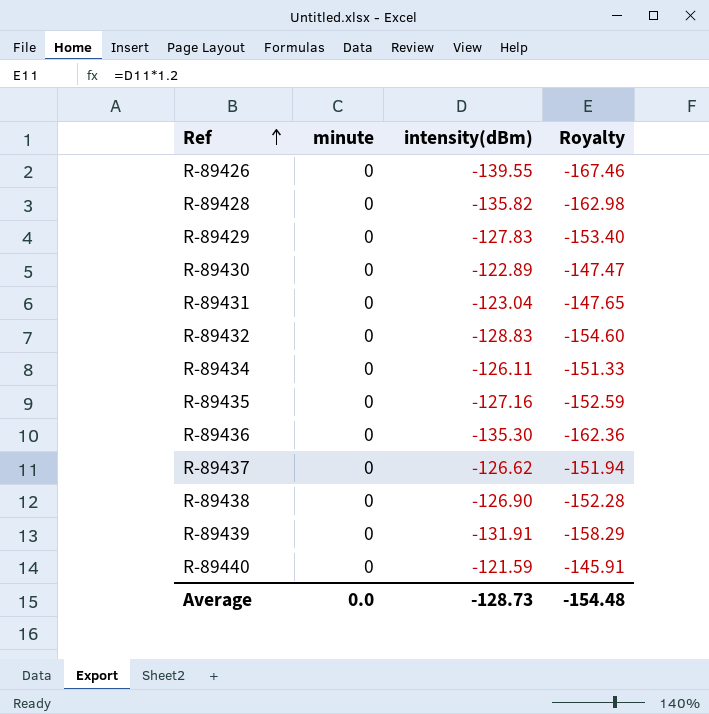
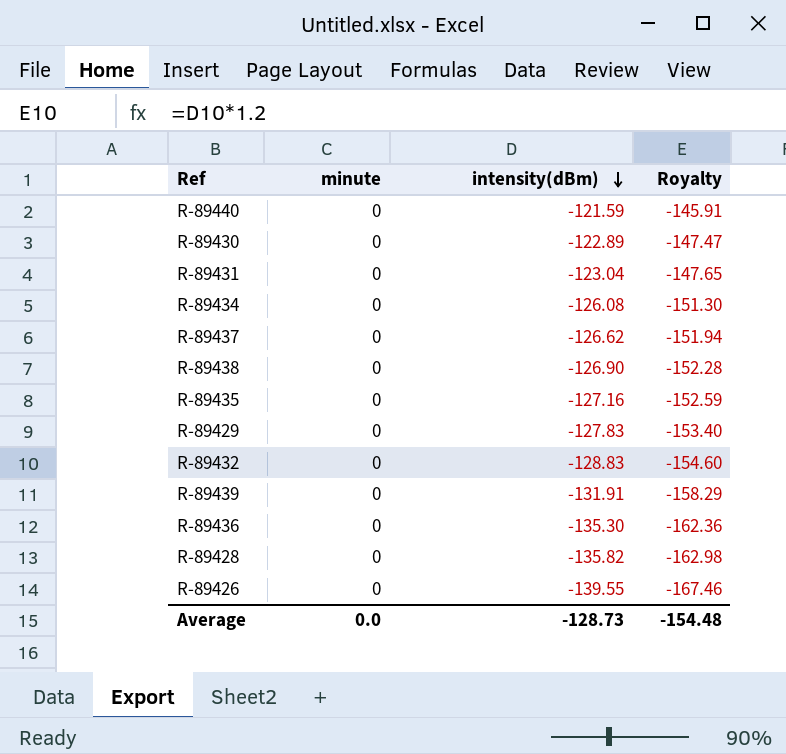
row order: Ref ascending -> intensity(dBm) descending
R-89434 | intensity(dBm): -126.11 -> -126.08
R-89434 | Royalty: -151.33 -> -151.30

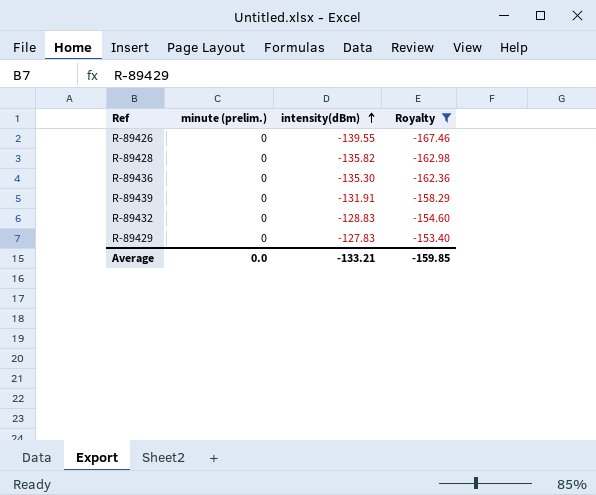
filter: none -> Royalty <= -153.40
row order: intensity(dBm) descending -> intensity(dBm) ascending
column name: minute -> minute (prelim.)
Average | intensity(dBm): -128.73 -> -133.21
Average | Royalty: -154.48 -> -159.85

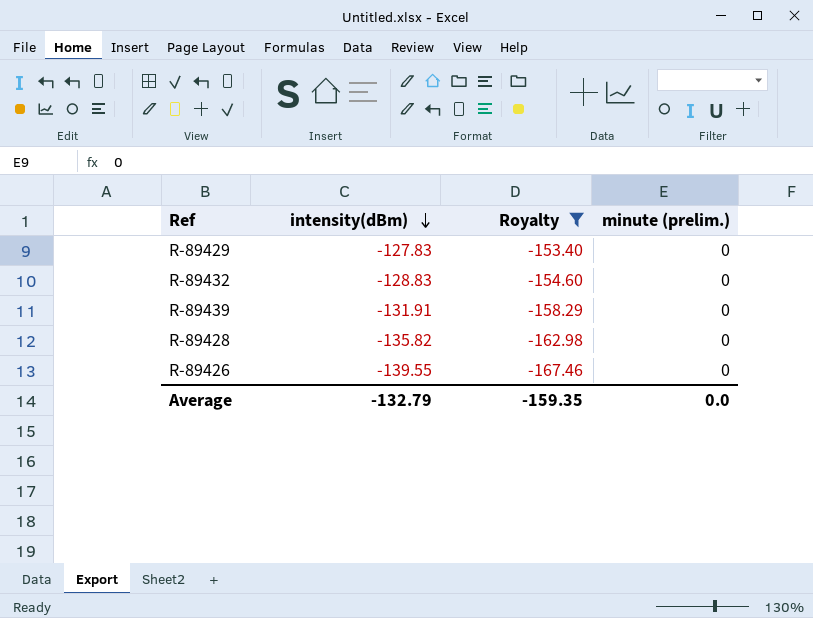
row order: intensity(dBm) ascending -> intensity(dBm) descending
column minute (prelim.) | position: 2 -> 4
row R-89436: 0 | -135.30 | -162.36 -> none
Average | intensity(dBm): -133.21 -> -132.79
Average | Royalty: -159.85 -> -159.35

